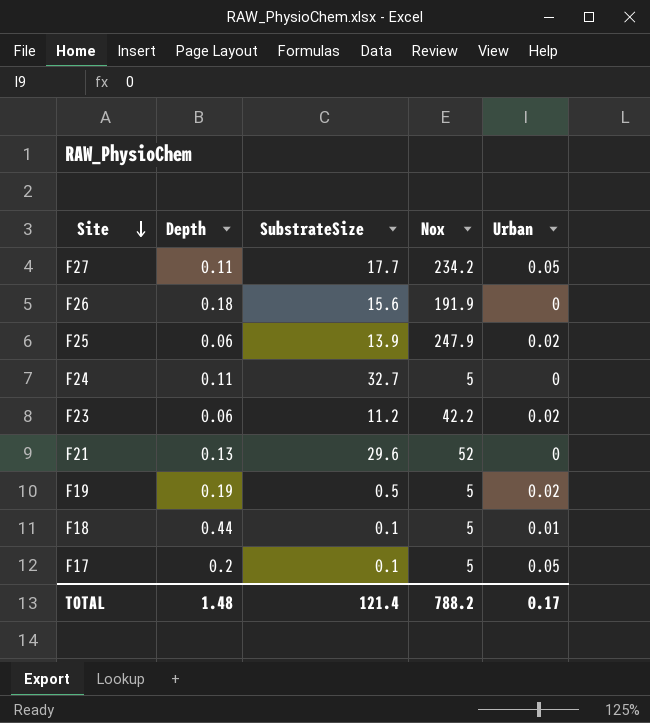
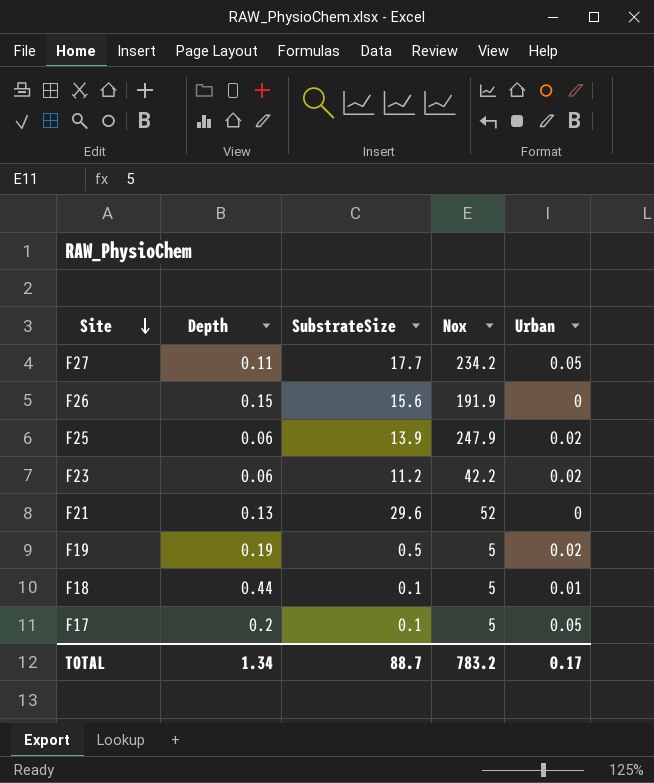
row F24: 0.11 | 32.7 | 5 | 0 -> none
F26 | Depth: 0.18 -> 0.15
TOTAL | Depth: 1.48 -> 1.34
TOTAL | SubstrateSize: 121.4 -> 88.7
TOTAL | Nox: 788.2 -> 783.2

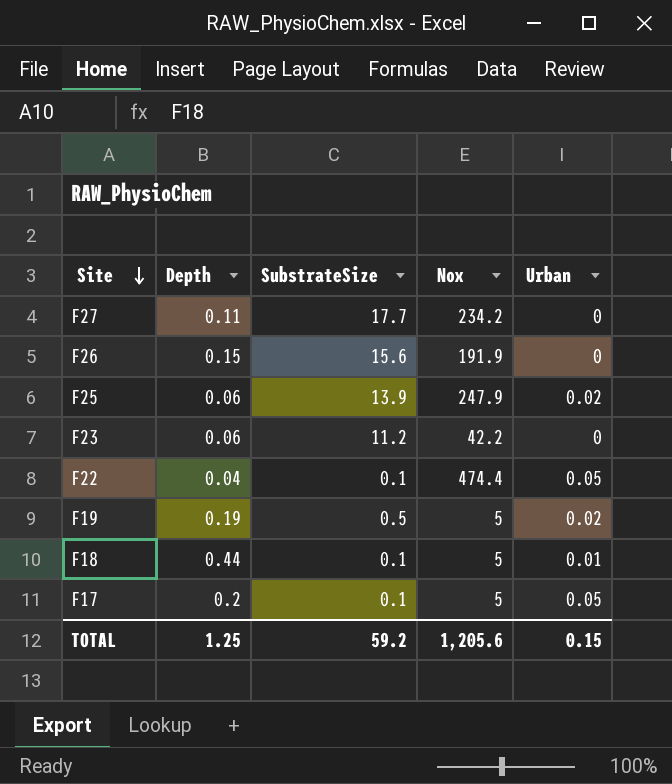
row F21: 0.13 | 29.6 | 52 | 0 -> none
F27 | Urban: 0.05 -> 0
F23 | Urban: 0.02 -> 0
row F22: none -> 0.04 | 0.1 | 474.4 | 0.05
TOTAL | Depth: 1.34 -> 1.25
TOTAL | SubstrateSize: 88.7 -> 59.2
TOTAL | Nox: 783.2 -> 1,205.6
TOTAL | Urban: 0.17 -> 0.15

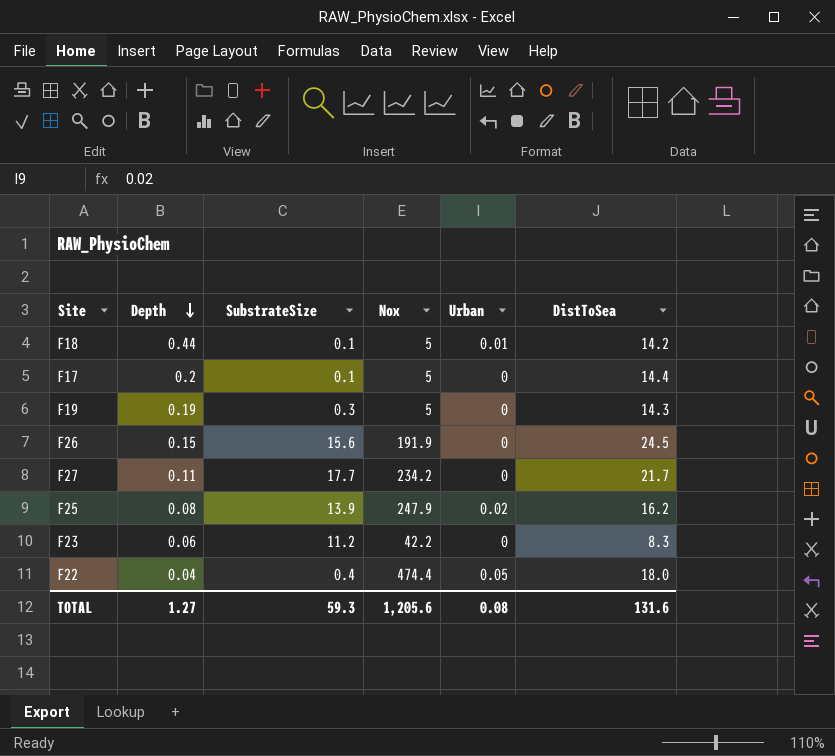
row order: Site descending -> Depth descending
column DistToSea | position: none -> 6
F17 | Urban: 0.05 -> 0
F19 | SubstrateSize: 0.5 -> 0.3
F19 | Urban: 0.02 -> 0
F25 | Depth: 0.06 -> 0.08
F22 | SubstrateSize: 0.1 -> 0.4
TOTAL | Depth: 1.25 -> 1.27
TOTAL | SubstrateSize: 59.2 -> 59.3
TOTAL | Urban: 0.15 -> 0.08

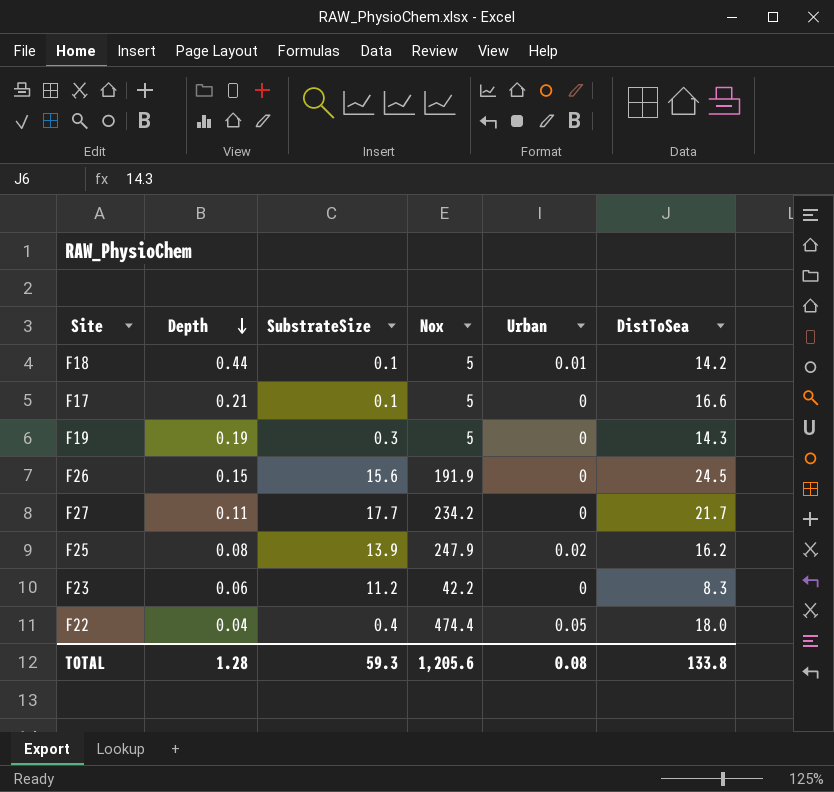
F17 | Depth: 0.2 -> 0.21
F17 | DistToSea: 14.4 -> 16.6
TOTAL | Depth: 1.27 -> 1.28
TOTAL | DistToSea: 131.6 -> 133.8

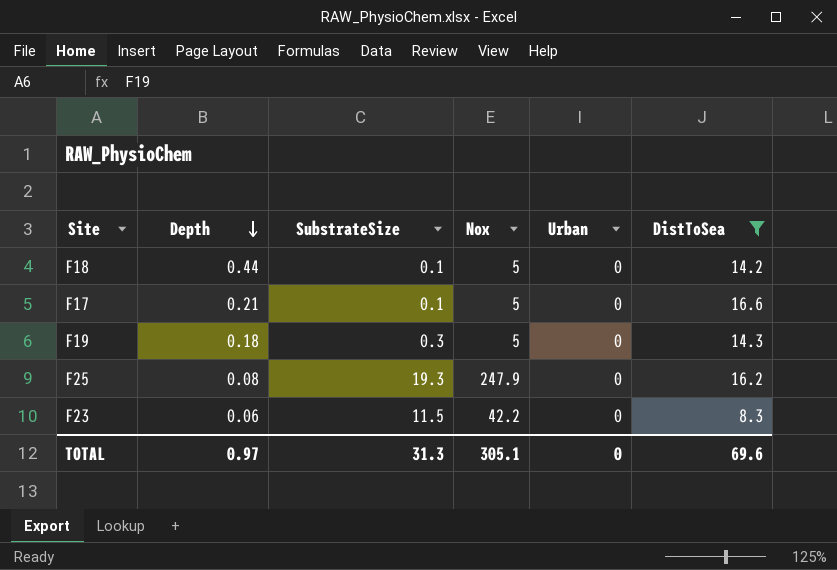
filter: none -> DistToSea <= 16.6
F18 | Urban: 0.01 -> 0
F19 | Depth: 0.19 -> 0.18
F25 | SubstrateSize: 13.9 -> 19.3
F25 | Urban: 0.02 -> 0
F23 | SubstrateSize: 11.2 -> 11.5
TOTAL | Depth: 1.28 -> 0.97
TOTAL | SubstrateSize: 59.3 -> 31.3
TOTAL | Nox: 1,205.6 -> 305.1
TOTAL | Urban: 0.08 -> 0
TOTAL | DistToSea: 133.8 -> 69.6

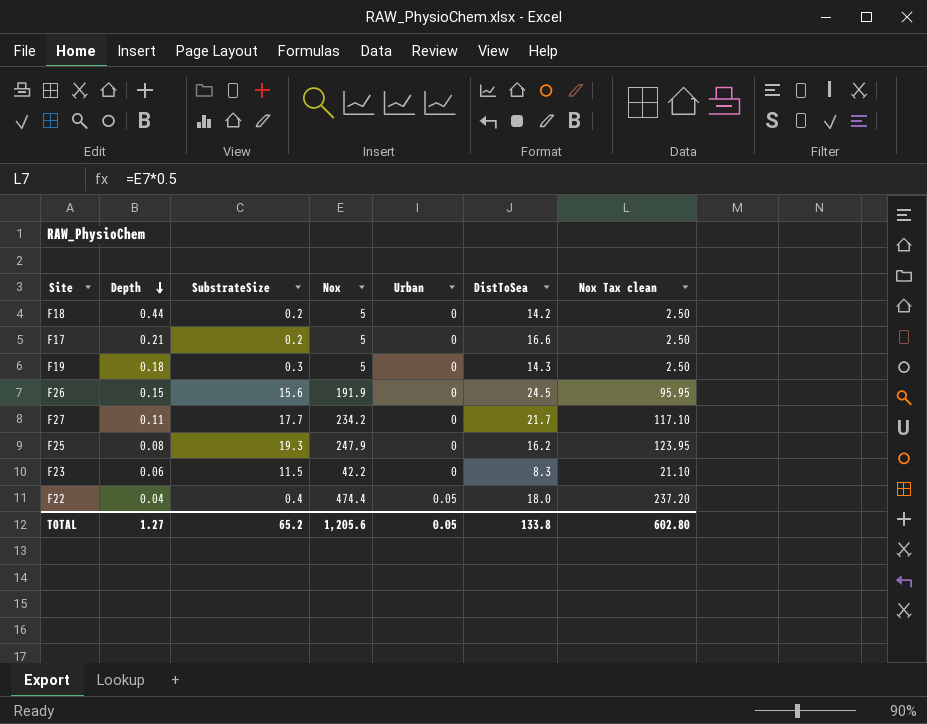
filter: DistToSea <= 16.6 -> none
column Nox Tax clean | formula: none -> [Nox] * 0.5
F18 | SubstrateSize: 0.1 -> 0.2
F17 | SubstrateSize: 0.1 -> 0.2
TOTAL | Depth: 0.97 -> 1.27
TOTAL | SubstrateSize: 31.3 -> 65.2
TOTAL | Nox: 305.1 -> 1,205.6
TOTAL | Urban: 0 -> 0.05
TOTAL | DistToSea: 69.6 -> 133.8

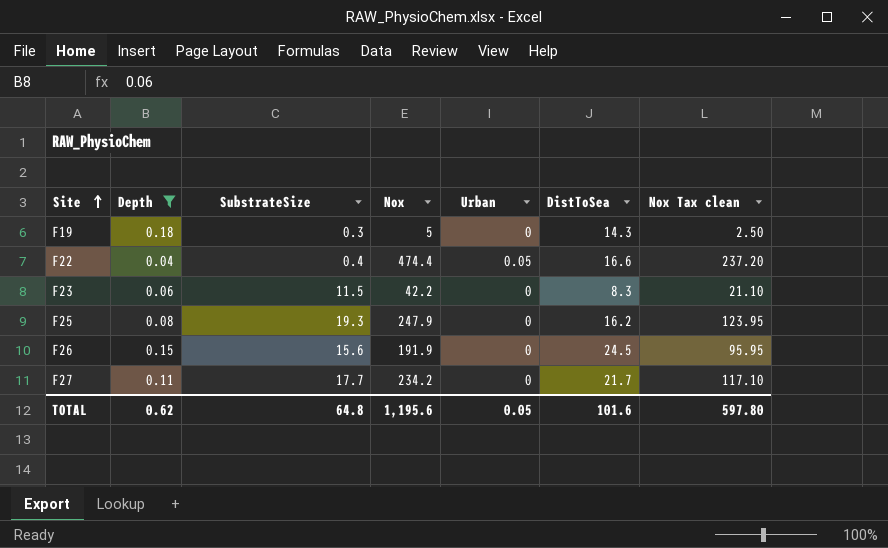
filter: none -> Depth <= 0.18
row order: Depth descending -> Site ascending
F22 | DistToSea: 18.0 -> 16.6
TOTAL | Depth: 1.27 -> 0.62
TOTAL | SubstrateSize: 65.2 -> 64.8
TOTAL | Nox: 1,205.6 -> 1,195.6
TOTAL | DistToSea: 133.8 -> 101.6
TOTAL | Nox Tax clean: 602.80 -> 597.80

